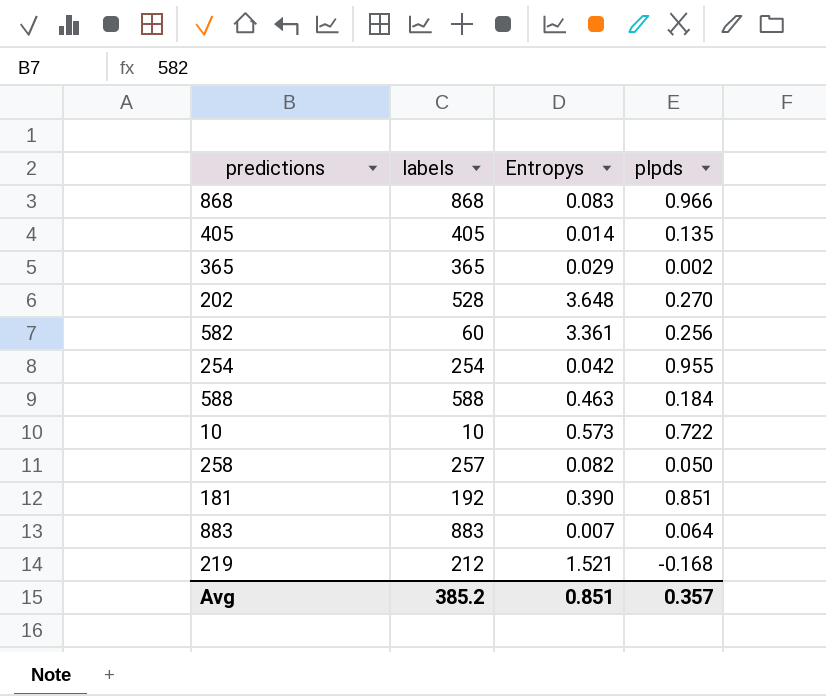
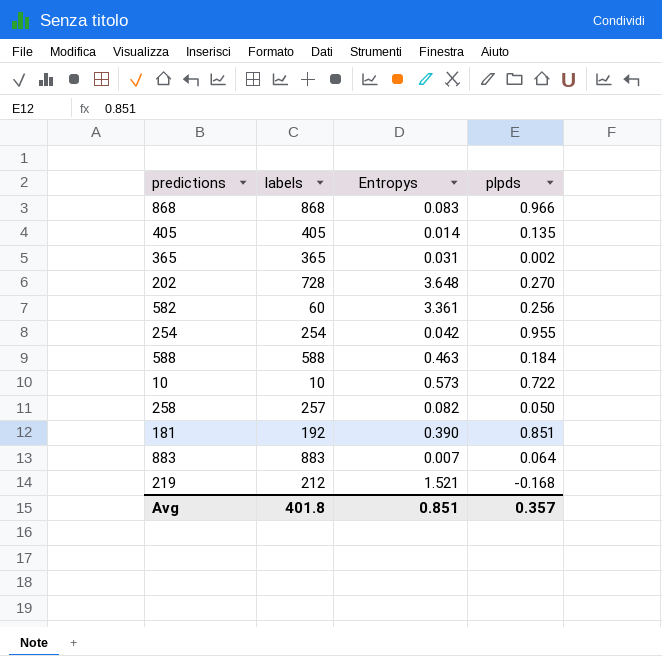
365 | Entropys: 0.029 -> 0.031
202 | labels: 528 -> 728
Avg | labels: 385.2 -> 401.8

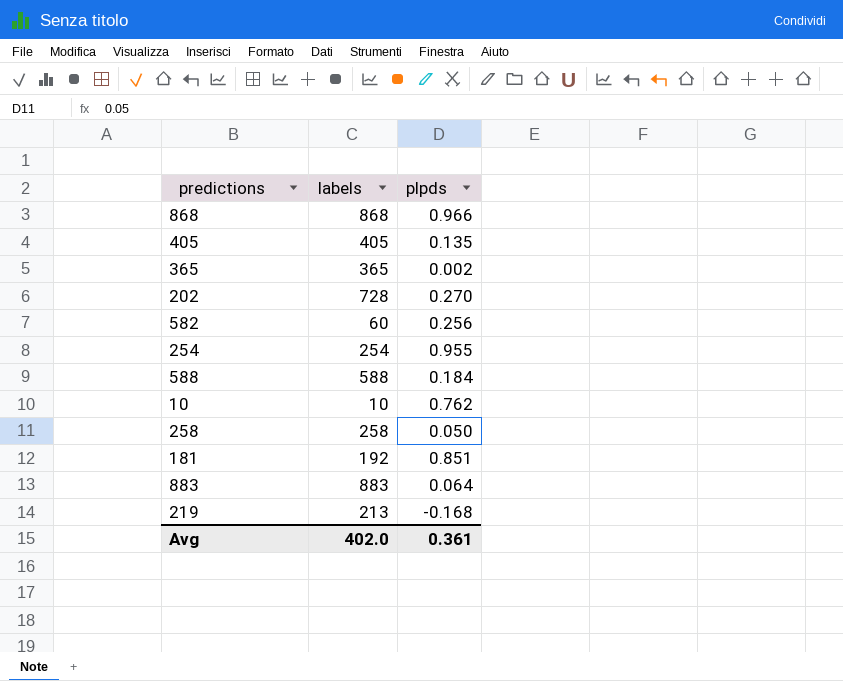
column Entropys | position: 3 -> none
10 | plpds: 0.722 -> 0.762
258 | labels: 257 -> 258
219 | labels: 212 -> 213
Avg | labels: 401.8 -> 402.0
Avg | plpds: 0.357 -> 0.361

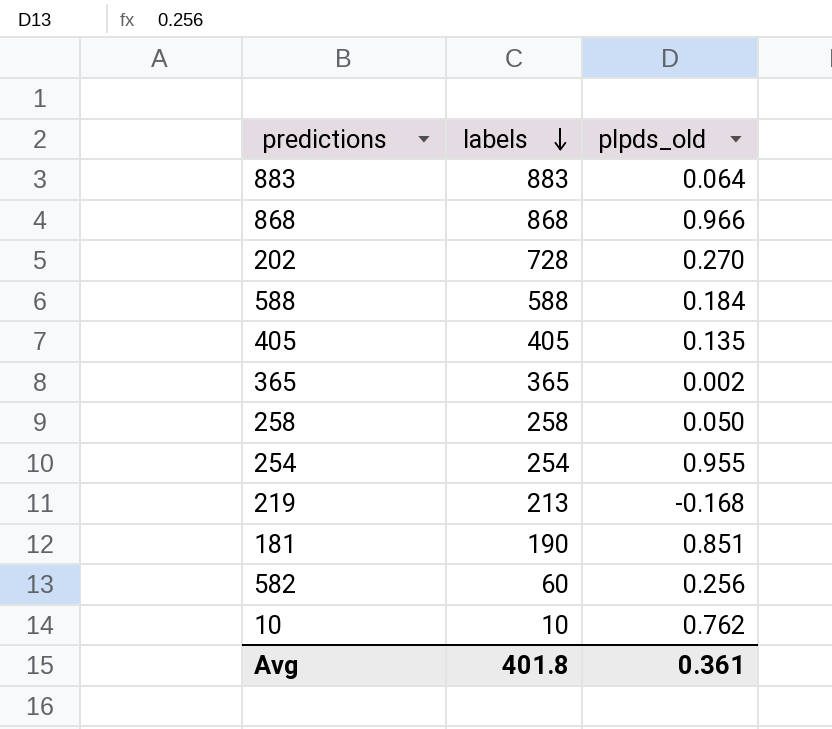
row order: none -> labels descending
column name: plpds -> plpds_old
181 | labels: 192 -> 190
Avg | labels: 402.0 -> 401.8

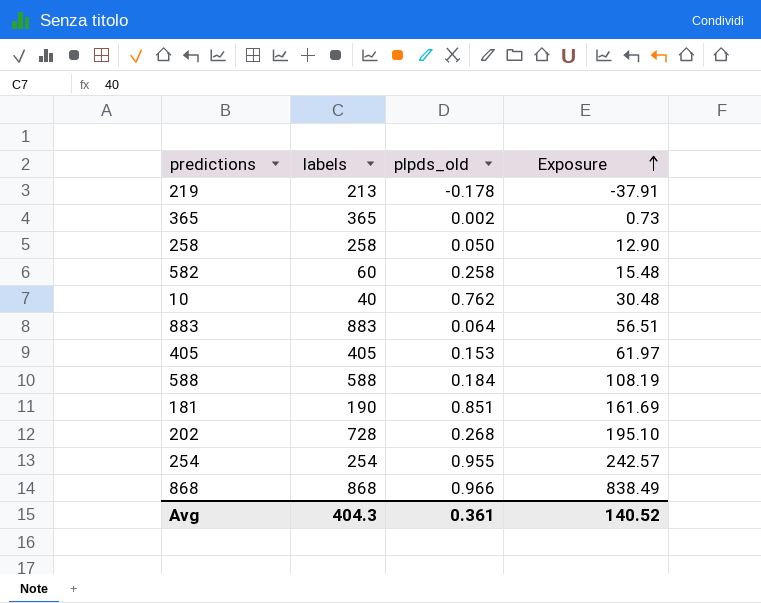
row order: labels descending -> Exposure ascending
column Exposure | formula: none -> [labels] * [plpds_old]
219 | plpds_old: -0.168 -> -0.178
582 | plpds_old: 0.256 -> 0.258
10 | labels: 10 -> 40
405 | plpds_old: 0.135 -> 0.153
202 | plpds_old: 0.270 -> 0.268
Avg | labels: 401.8 -> 404.3

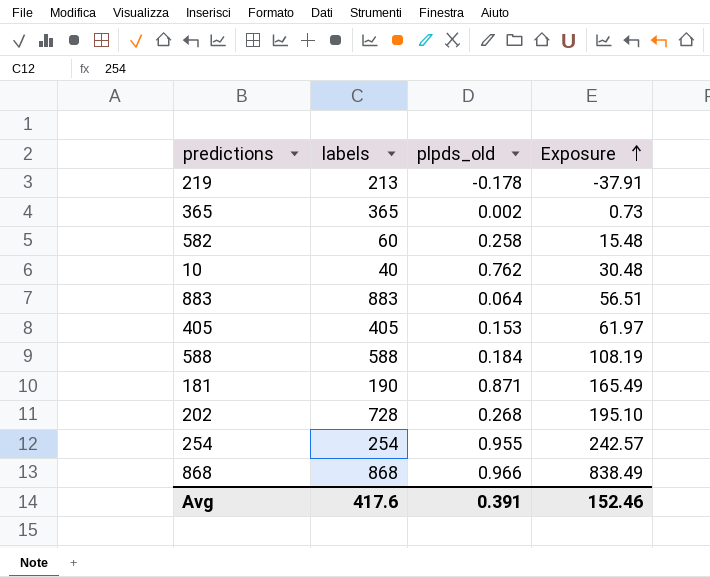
row 258: 258 | 0.050 | 12.90 -> none
181 | plpds_old: 0.851 -> 0.871
181 | Exposure: 161.69 -> 165.49
Avg | labels: 404.3 -> 417.6
Avg | plpds_old: 0.361 -> 0.391
Avg | Exposure: 140.52 -> 152.46

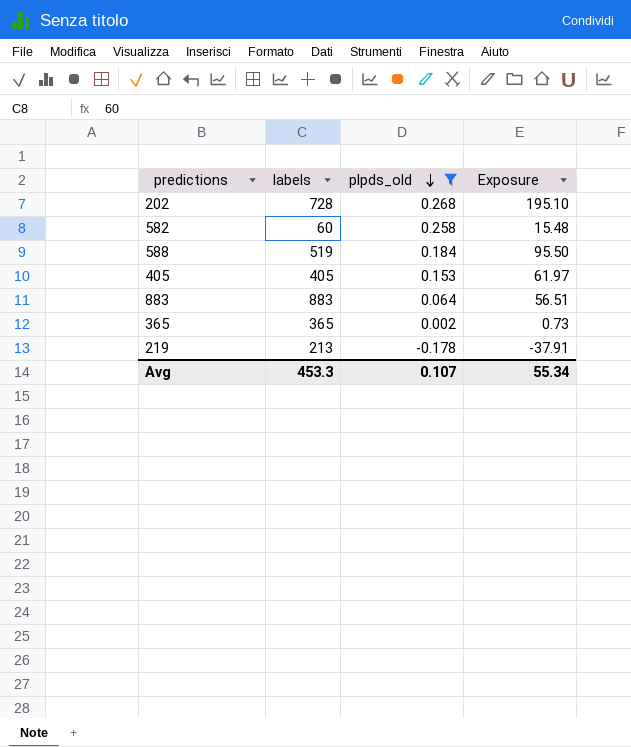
filter: none -> plpds_old <= 0.268
row order: Exposure ascending -> plpds_old descending
588 | labels: 588 -> 519
588 | Exposure: 108.19 -> 95.50
Avg | labels: 417.6 -> 453.3
Avg | plpds_old: 0.391 -> 0.107
Avg | Exposure: 152.46 -> 55.34

